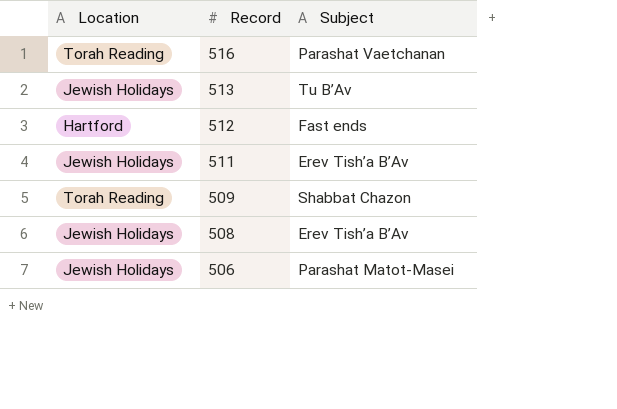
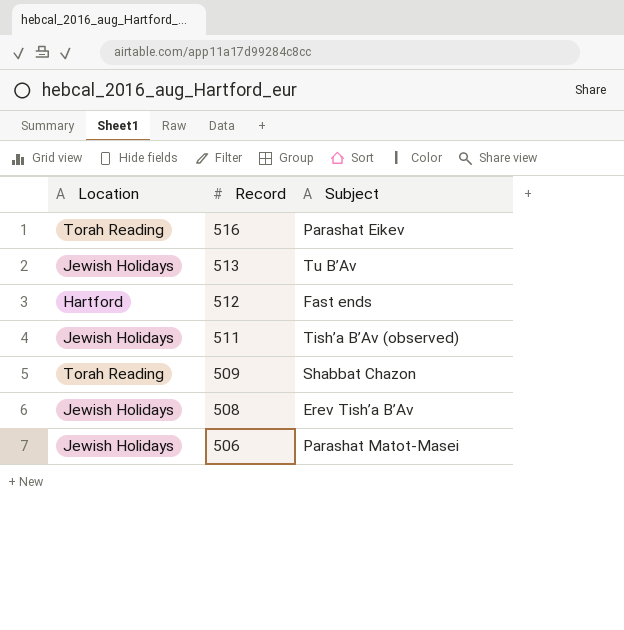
516 | Subject: Parashat Vaetchanan -> Parashat Eikev
511 | Subject: Erev Tish’a B’Av -> Tish’a B’Av (observed)

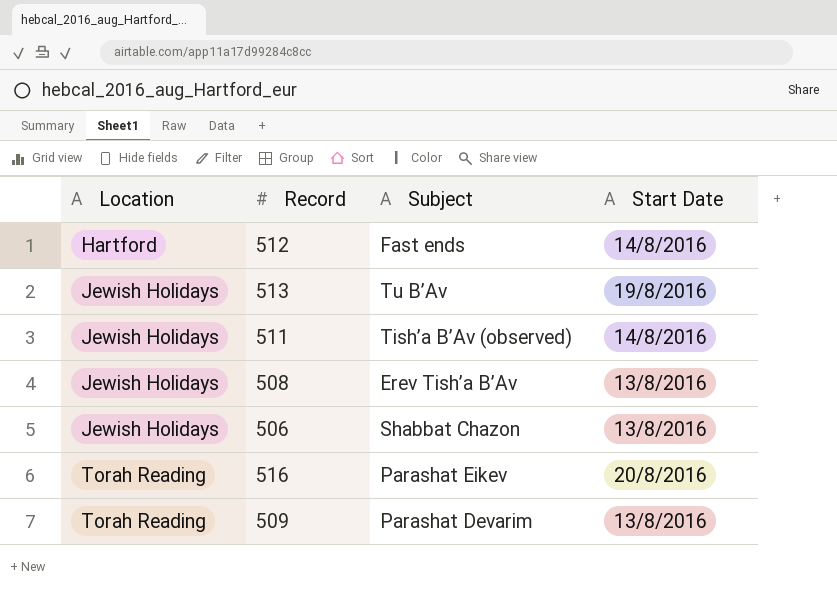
row order: Record descending -> Location ascending
column Start Date | position: none -> 4
506 | Subject: Parashat Matot-Masei -> Shabbat Chazon
509 | Subject: Shabbat Chazon -> Parashat Devarim

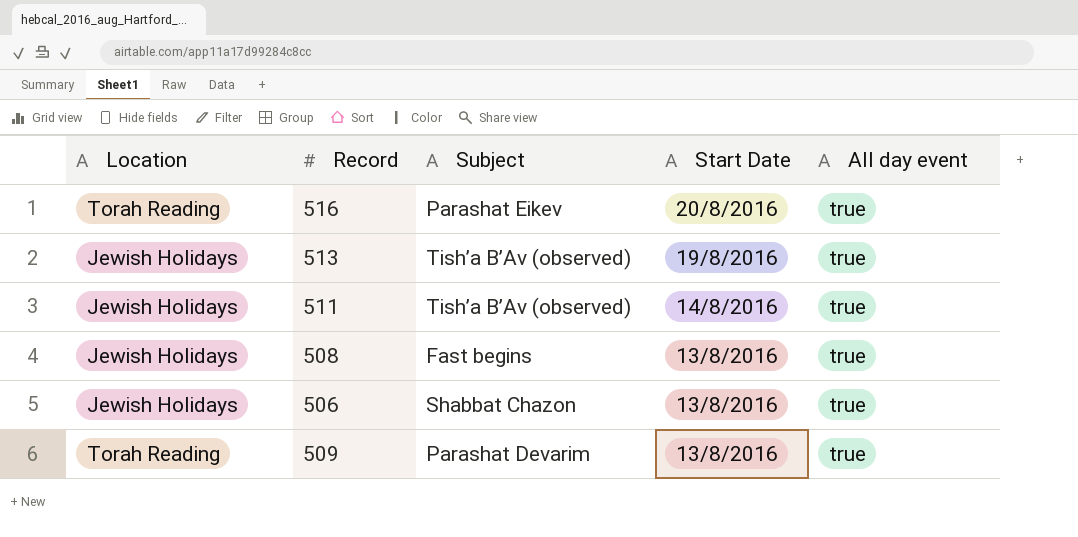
row order: Location ascending -> Start Date descending
column All day event | position: none -> 5
row 512: Hartford | Fast ends | 14/8/2016 -> none
513 | Subject: Tu B’Av -> Tish’a B’Av (observed)
508 | Subject: Erev Tish’a B’Av -> Fast begins

